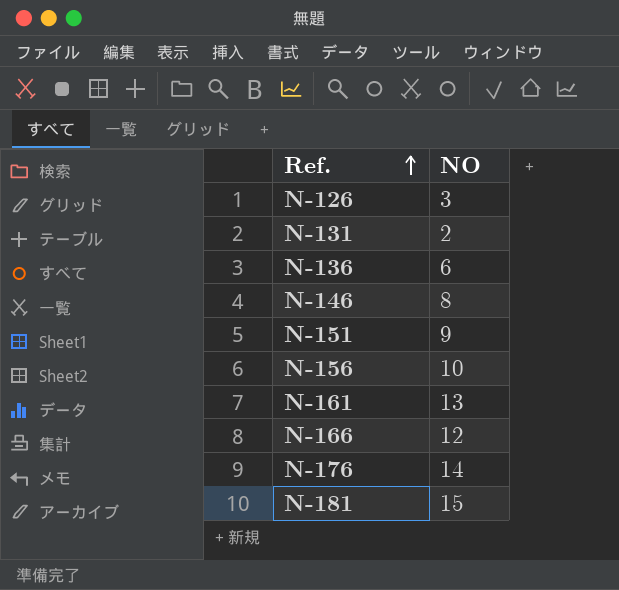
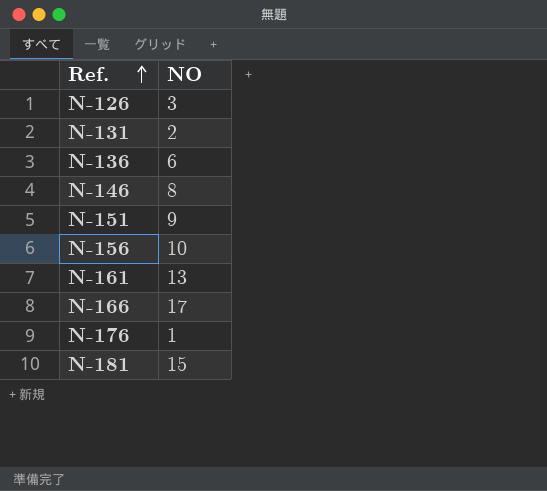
N-166 | NO: 12 -> 17
N-176 | NO: 14 -> 1

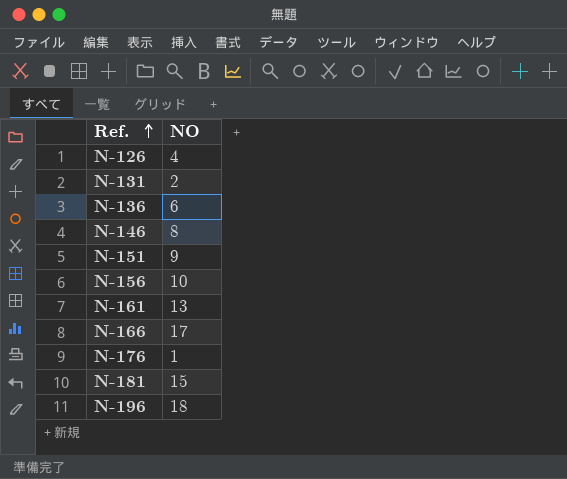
N-126 | NO: 3 -> 4
row N-196: none -> 18

